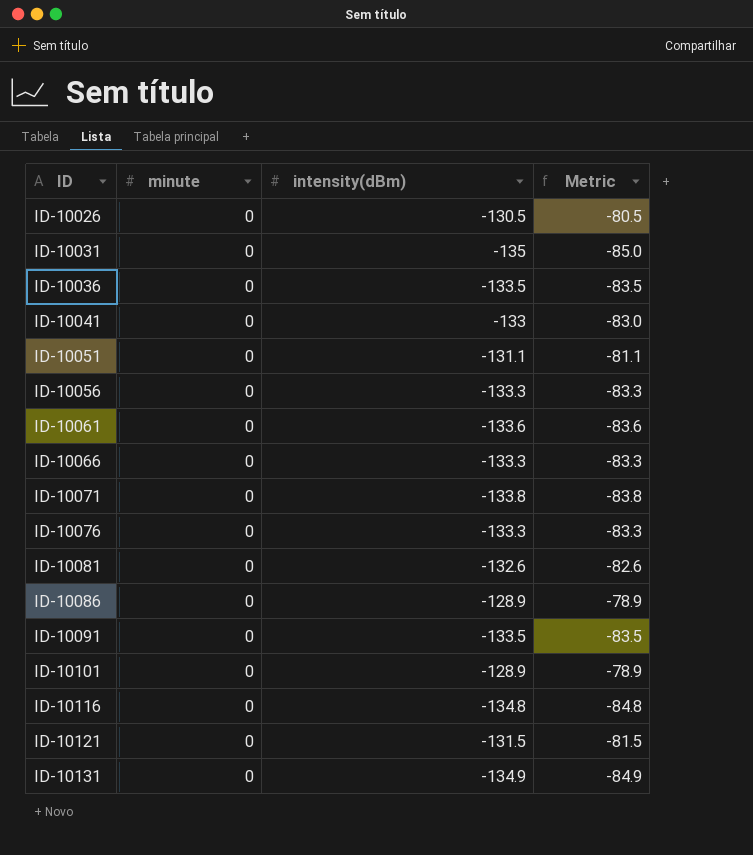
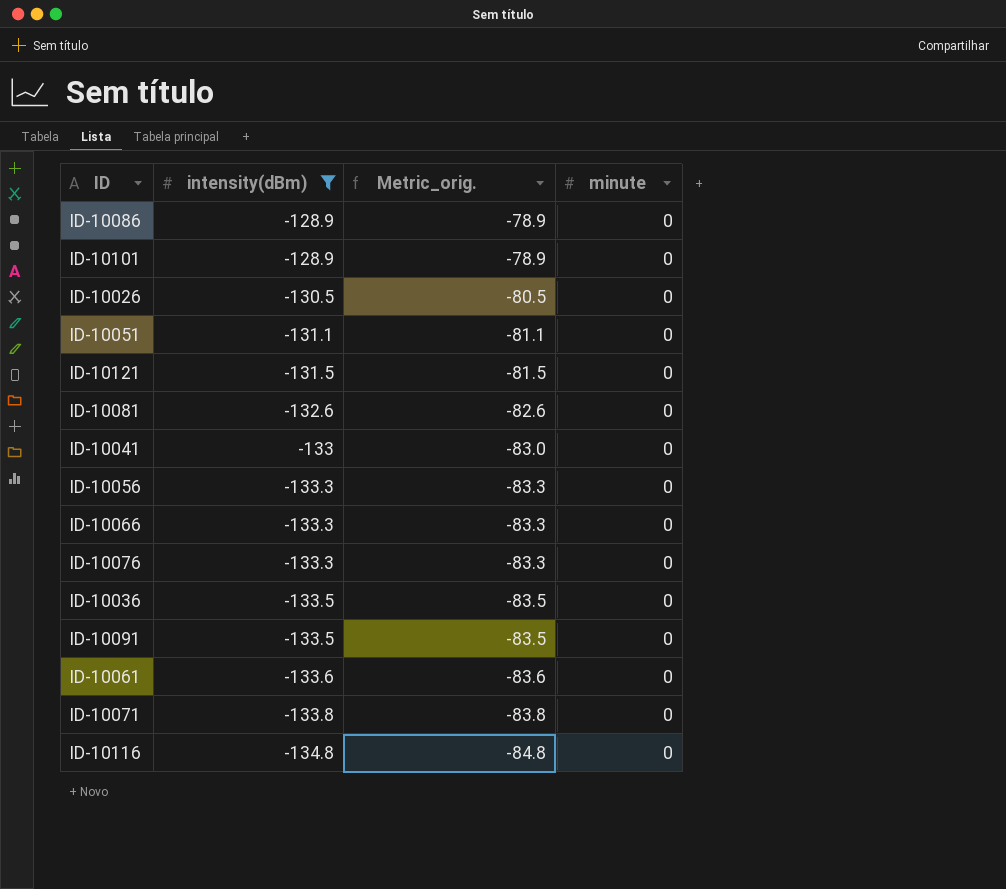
filter: none -> intensity(dBm) >= -134.8
row order: ID ascending -> intensity(dBm) descending
column name: Metric -> Metric_orig.
column minute | position: 2 -> 4

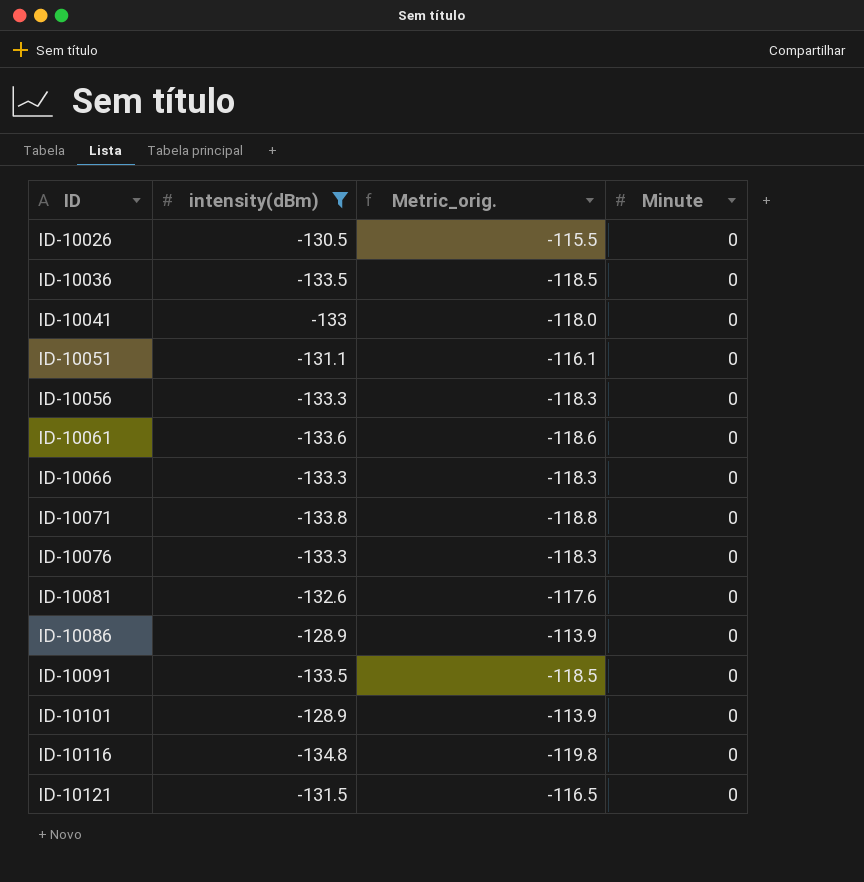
row order: intensity(dBm) descending -> ID ascending
column Metric_orig. | formula: [intensity(dBm)] + 50 -> [intensity(dBm)] + 15
column name: minute -> Minute

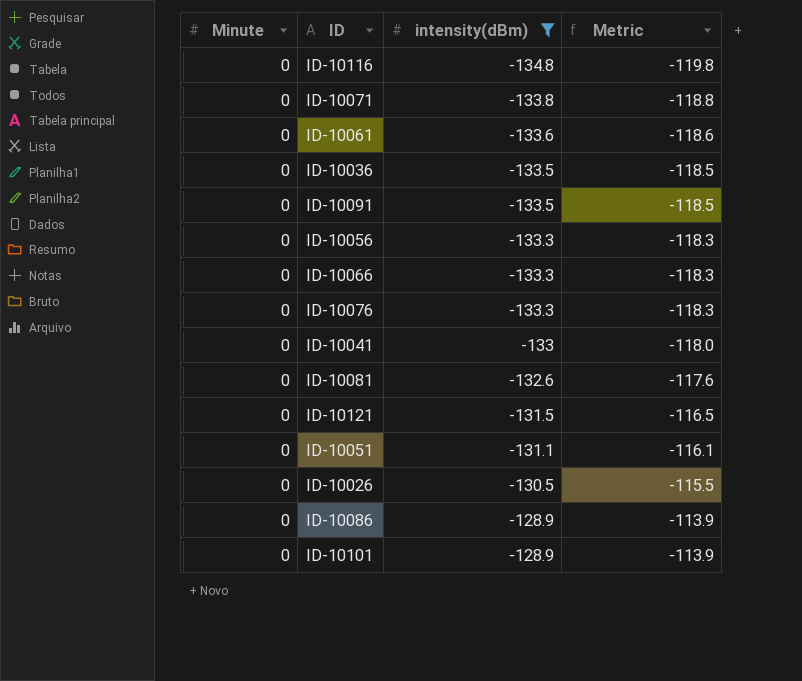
row order: ID ascending -> intensity(dBm) ascending
column Minute | position: 4 -> 1
column name: Metric_orig. -> Metric

